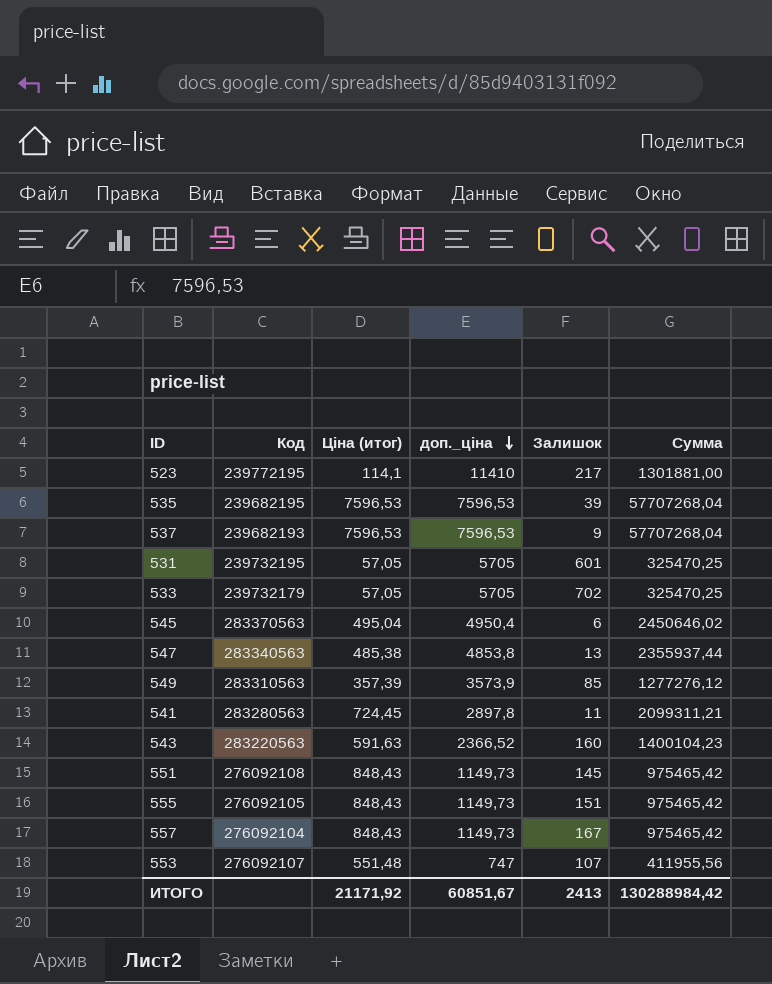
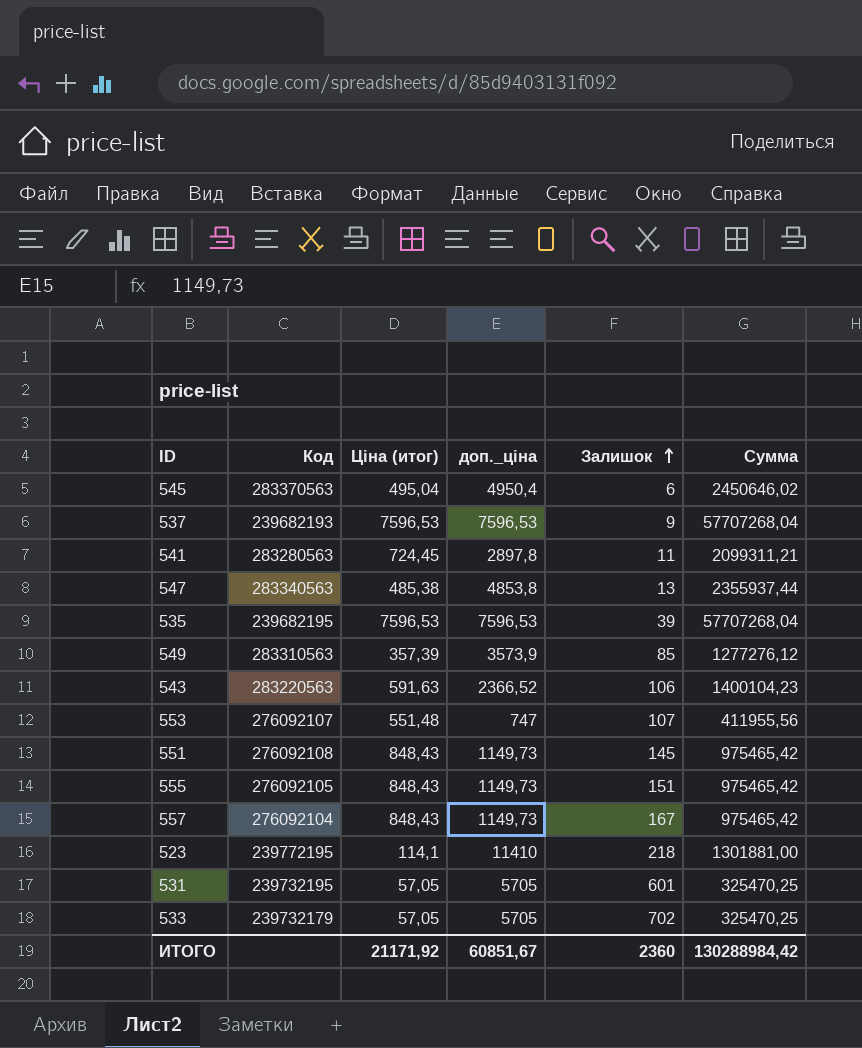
row order: доп._ціна descending -> Залишок ascending
543 | Залишок: 160 -> 106
523 | Залишок: 217 -> 218
ИТОГО | Залишок: 2413 -> 2360

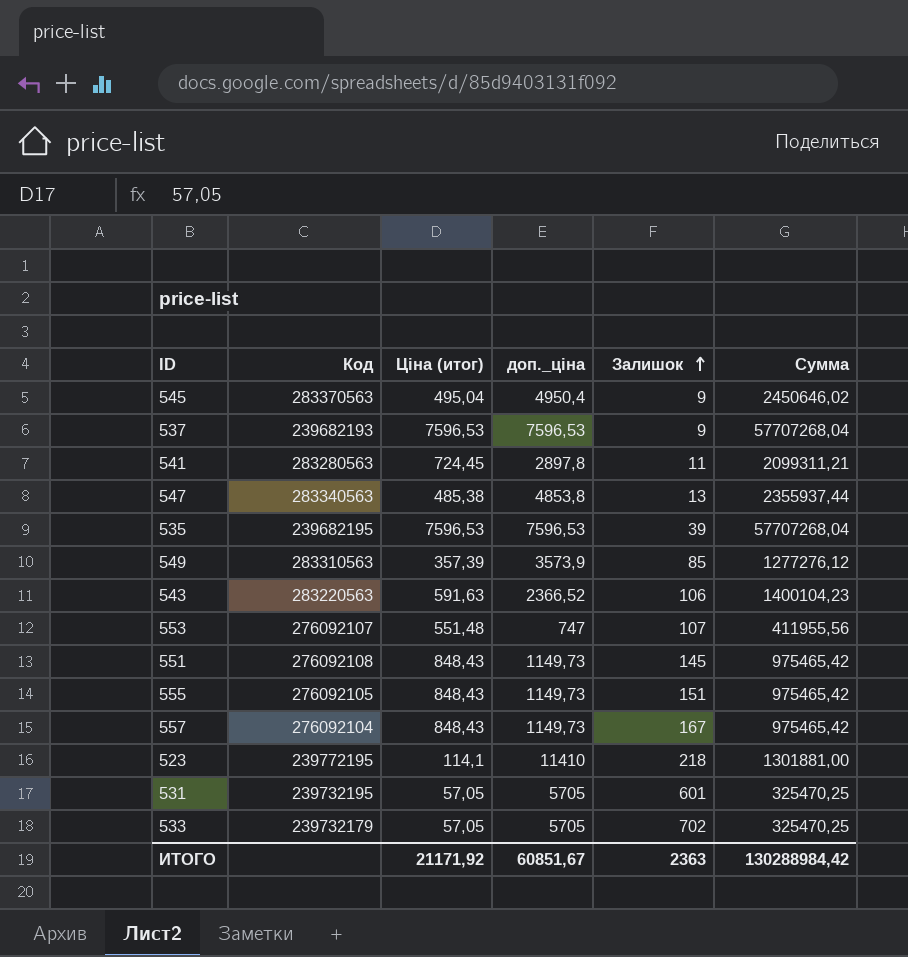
545 | Залишок: 6 -> 9
ИТОГО | Залишок: 2360 -> 2363

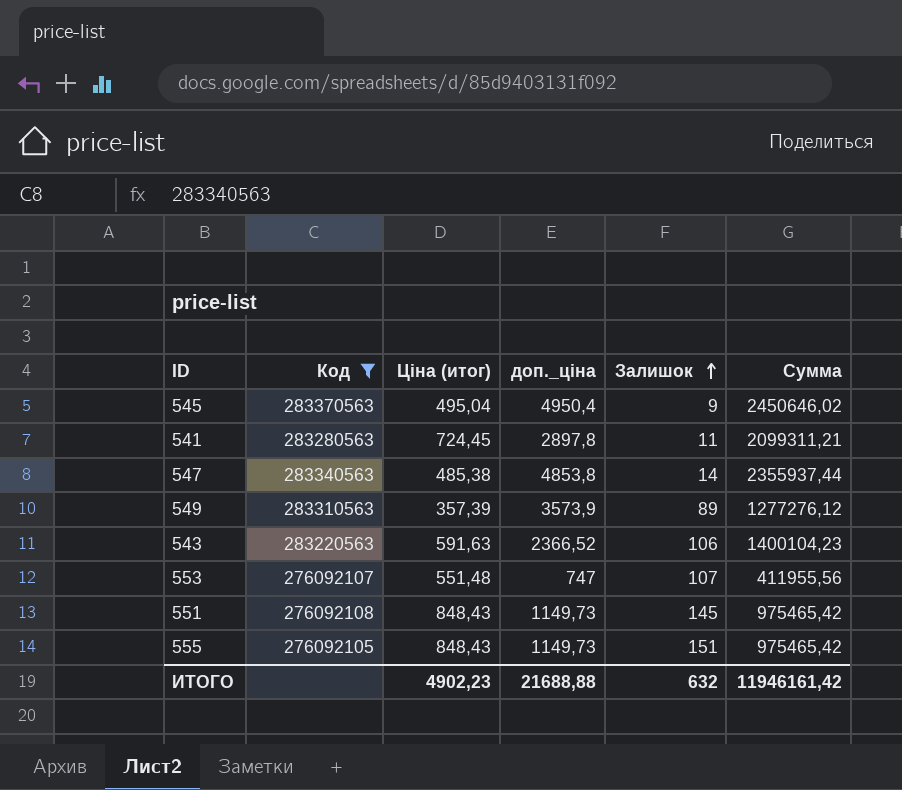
filter: none -> Код >= 276092105
547 | Залишок: 13 -> 14
549 | Залишок: 85 -> 89
ИТОГО | Ціна (итог): 21171,92 -> 4902,23
ИТОГО | доп._ціна: 60851,67 -> 21688,88
ИТОГО | Залишок: 2363 -> 632
ИТОГО | Сумма: 130288984,42 -> 11946161,42

